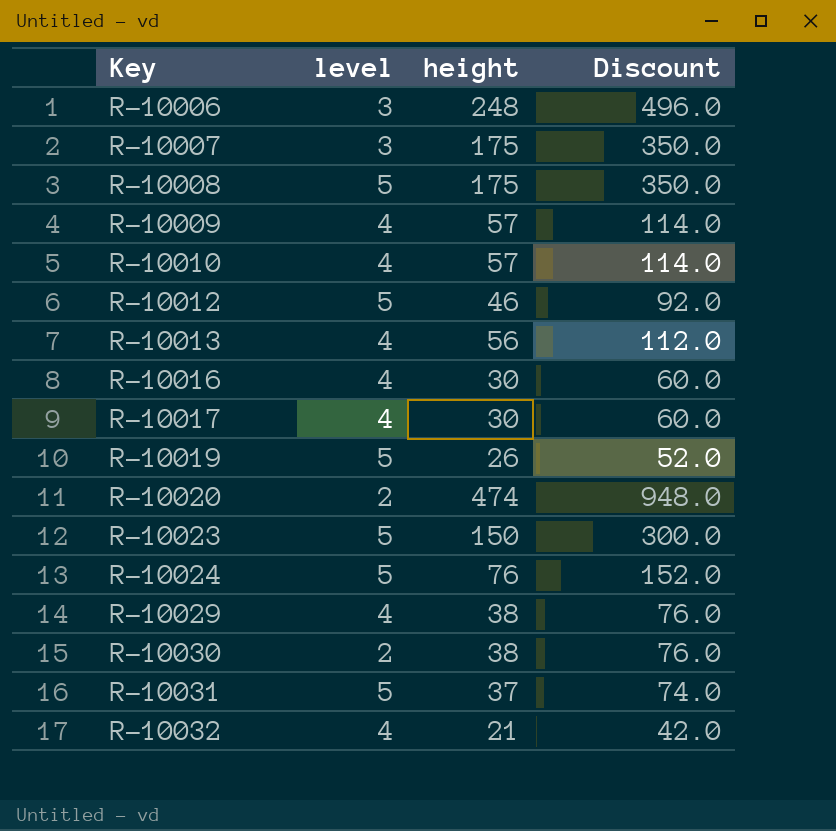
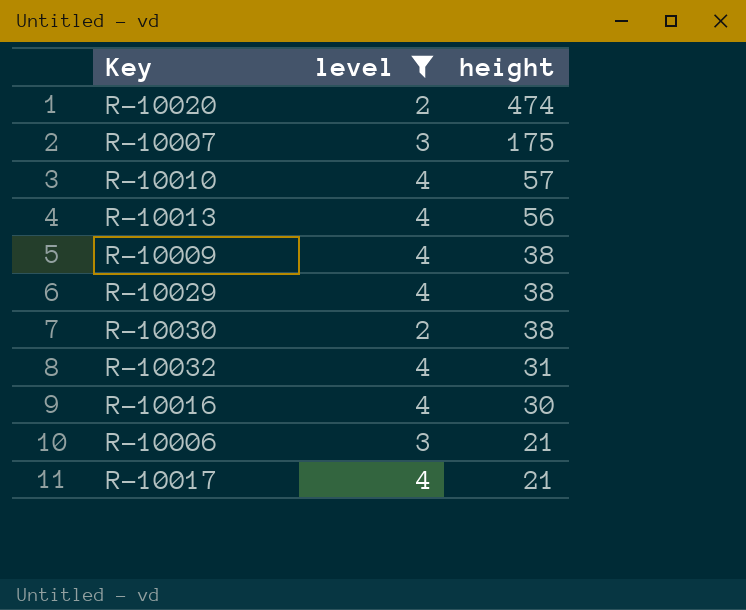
filter: none -> level != 5
row order: Key ascending -> height descending
column Discount | formula: [height] * 2 -> none
R-10009 | height: 57 -> 38
R-10032 | height: 21 -> 31
R-10006 | height: 248 -> 21
R-10017 | height: 30 -> 21

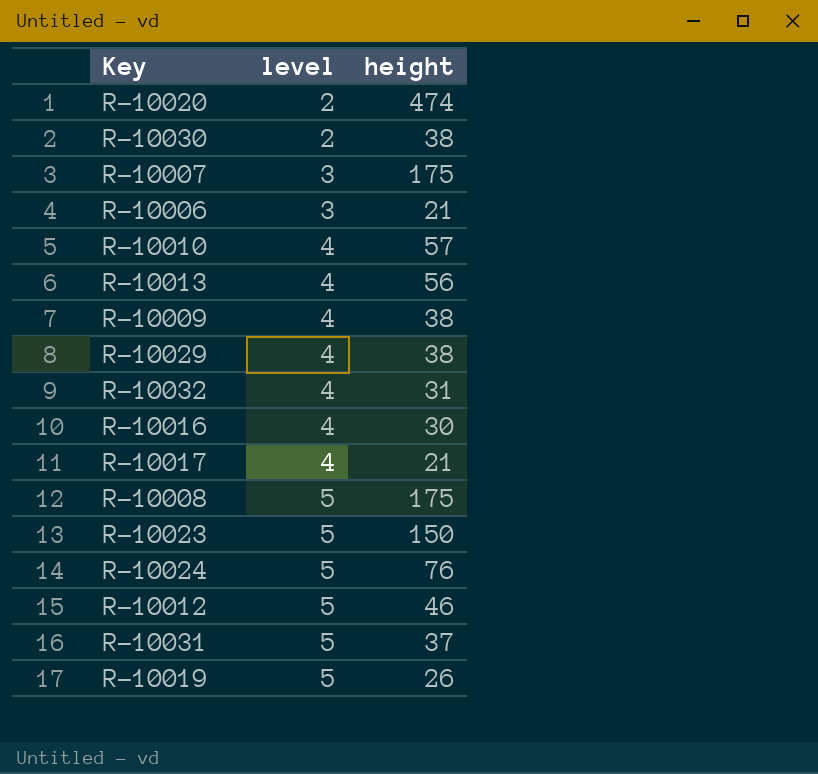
filter: level != 5 -> none
row order: height descending -> level ascending

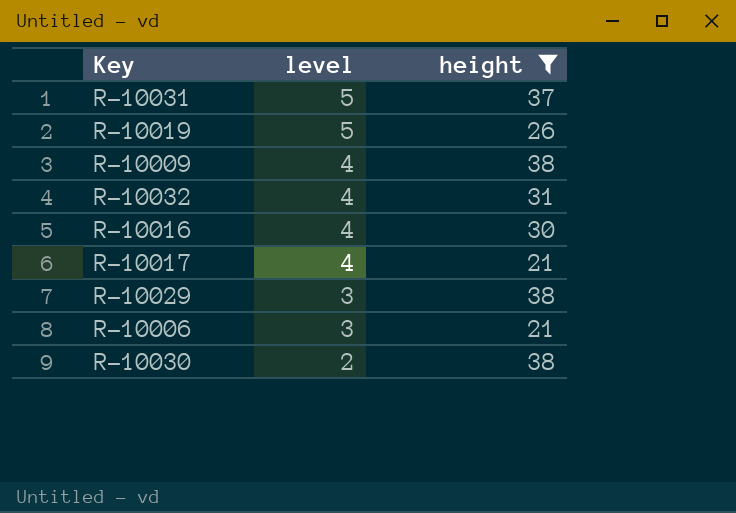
filter: none -> height <= 38
row order: level ascending -> level descending
R-10029 | level: 4 -> 3

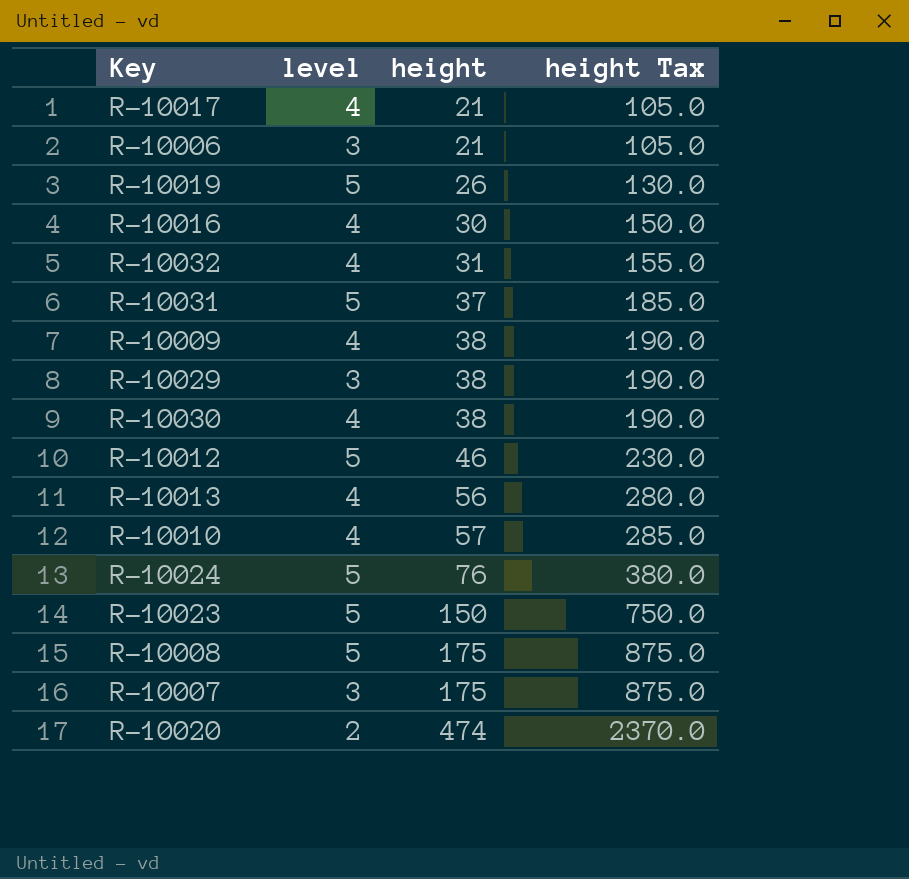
filter: height <= 38 -> none
row order: level descending -> height ascending
column height Tax | formula: none -> [height] * 5
R-10030 | level: 2 -> 4

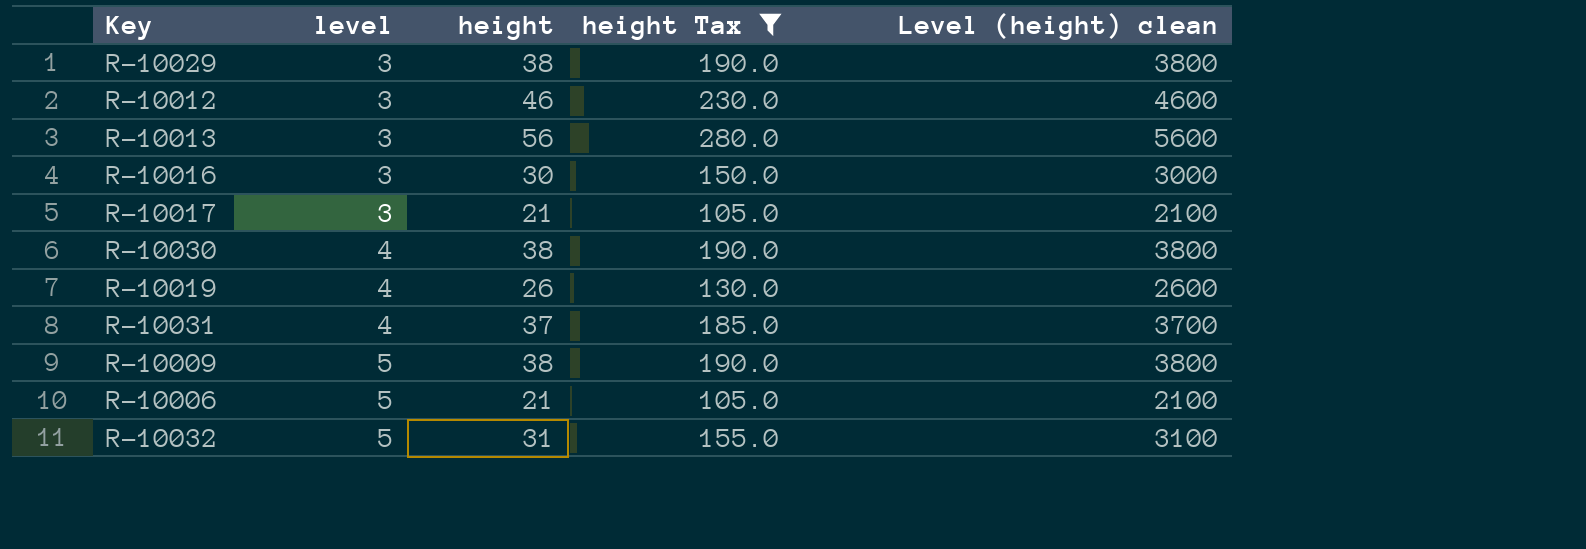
filter: none -> height Tax <= 280.0
row order: height ascending -> level ascending
column Level (height) clean | formula: none -> [height] * 100
R-10012 | level: 5 -> 3
R-10013 | level: 4 -> 3
R-10016 | level: 4 -> 3
R-10017 | level: 4 -> 3
R-10019 | level: 5 -> 4
R-10031 | level: 5 -> 4
R-10009 | level: 4 -> 5
R-10006 | level: 3 -> 5
R-10032 | level: 4 -> 5

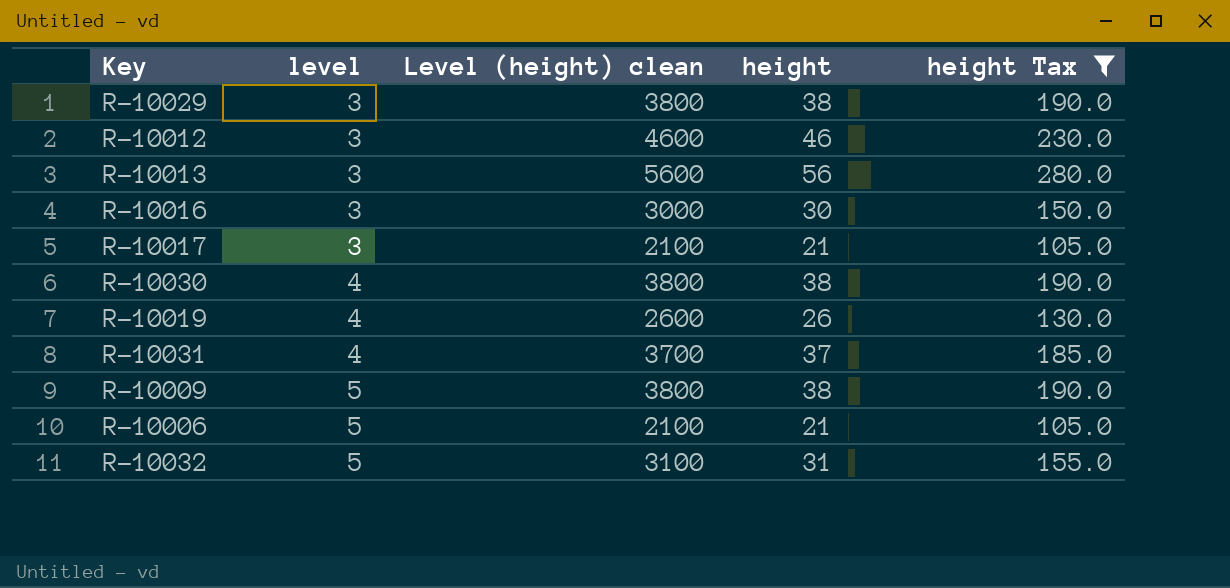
column Level (height) clean | position: 5 -> 3

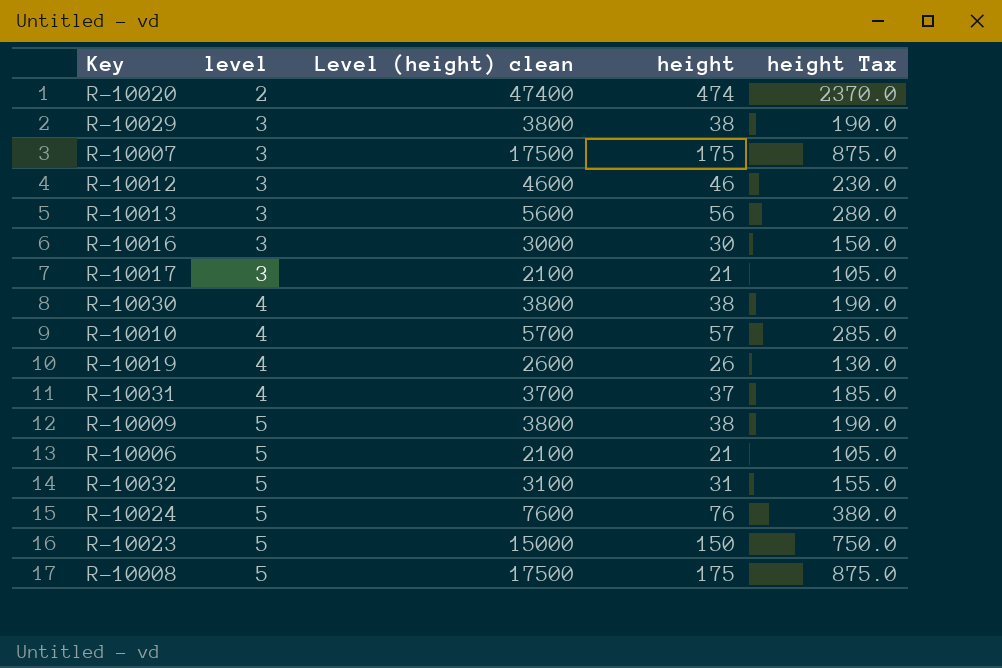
filter: height Tax <= 280.0 -> none

